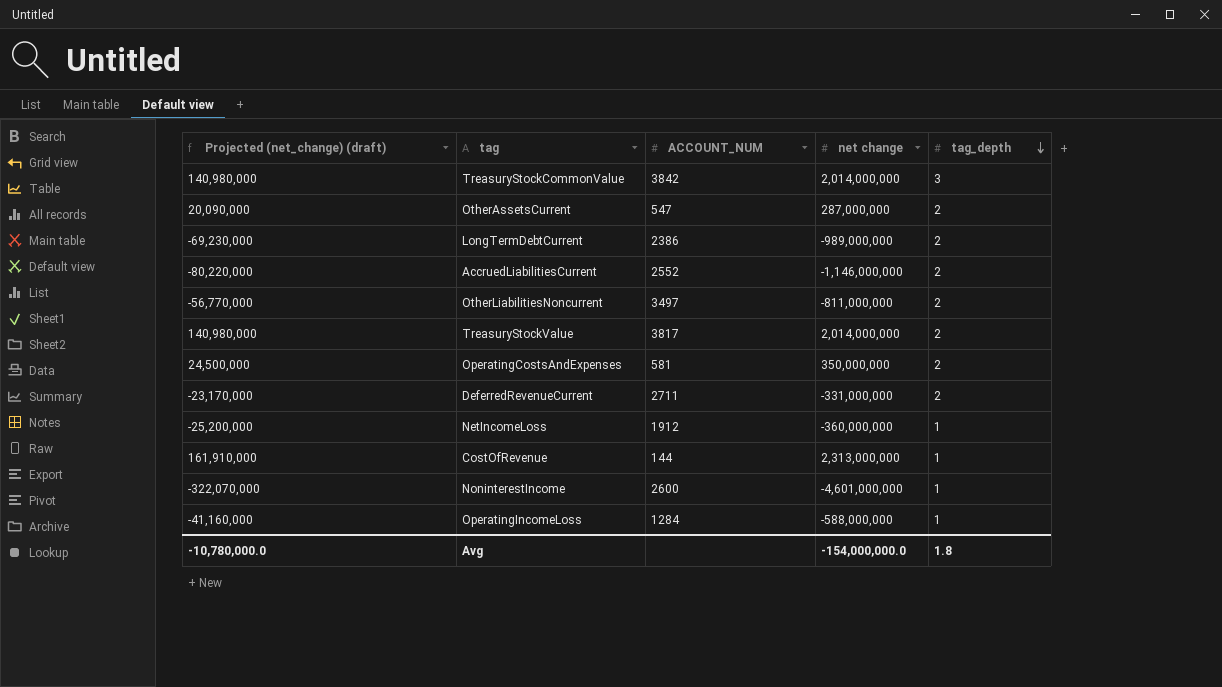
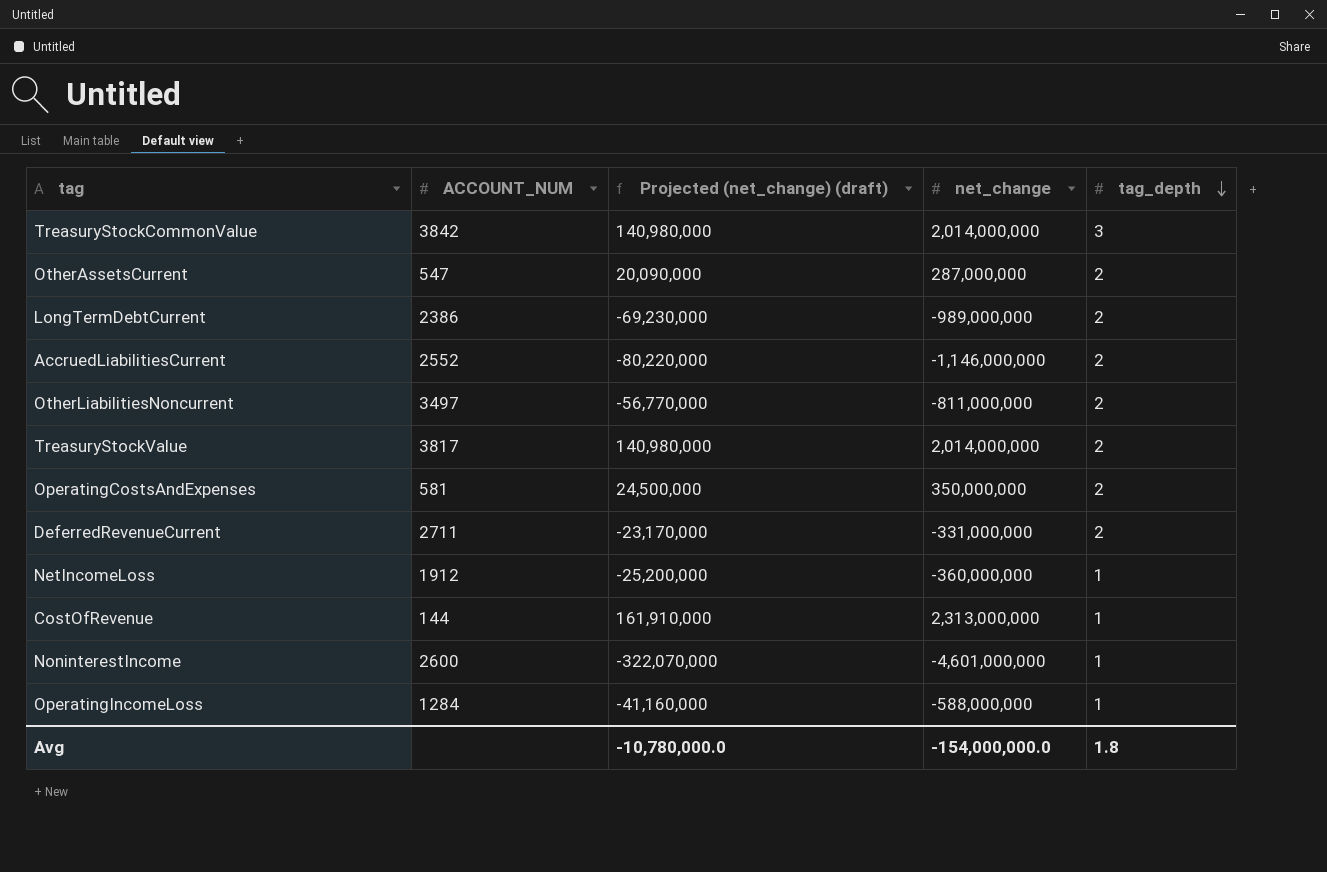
column Projected (net_change) (draft) | position: 1 -> 3
column name: net change -> net_change

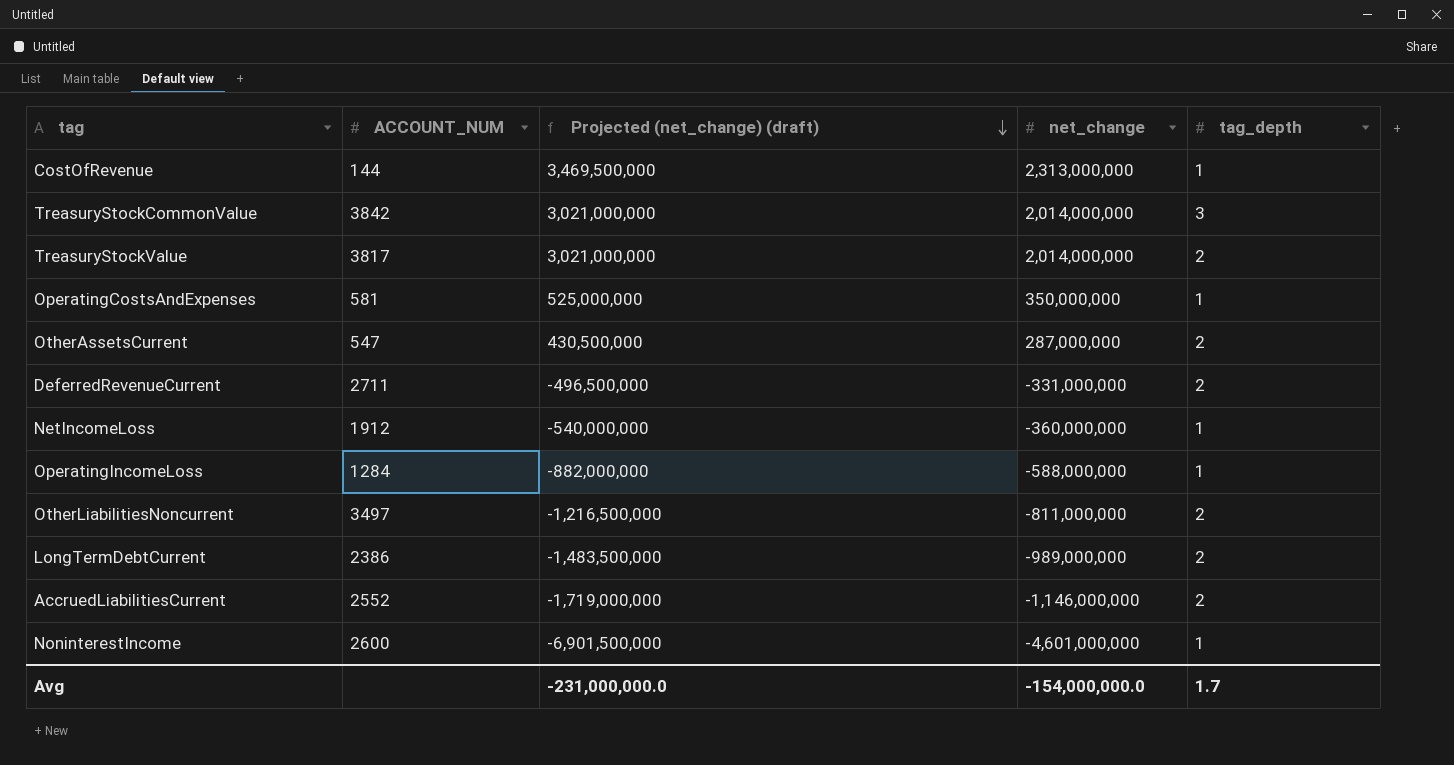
row order: tag_depth descending -> Projected (net_change) (draft) descending
column Projected (net_change) (draft) | formula: [net_change] * 0.07 -> [net_change] * 1.5
OperatingCostsAndExpenses | tag_depth: 2 -> 1
Avg | Projected (net_change) (draft): -10,780,000.0 -> -231,000,000.0
Avg | tag_depth: 1.8 -> 1.7

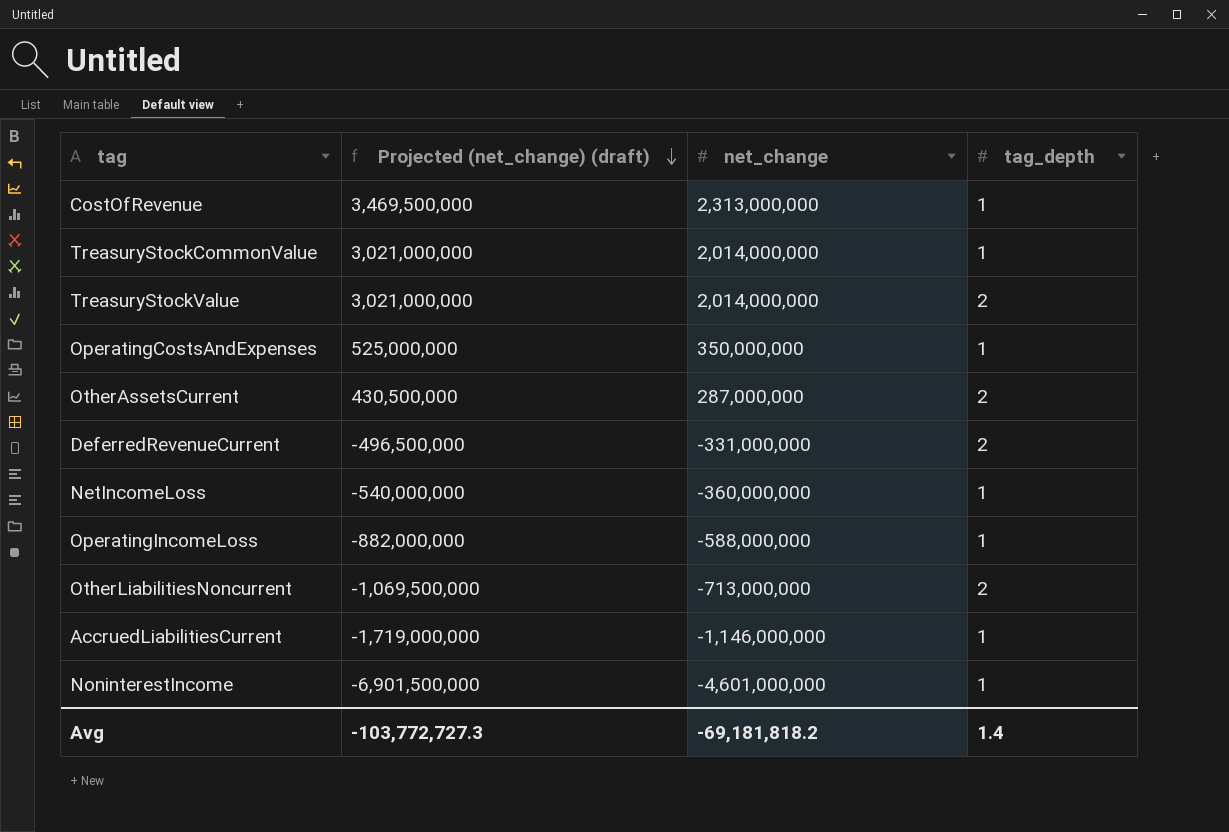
column ACCOUNT_NUM | position: 2 -> none
row LongTermDebtCurrent: 2386 | -1,483,500,000 | -989,000,000 | 2 -> none
TreasuryStockCommonValue | tag_depth: 3 -> 1
OtherLiabilitiesNoncurrent | Projected (net_change) (draft): -1,216,500,000 -> -1,069,500,000
OtherLiabilitiesNoncurrent | net_change: -811,000,000 -> -713,000,000
AccruedLiabilitiesCurrent | tag_depth: 2 -> 1
Avg | Projected (net_change) (draft): -231,000,000.0 -> -103,772,727.3
Avg | net_change: -154,000,000.0 -> -69,181,818.2
Avg | tag_depth: 1.7 -> 1.4

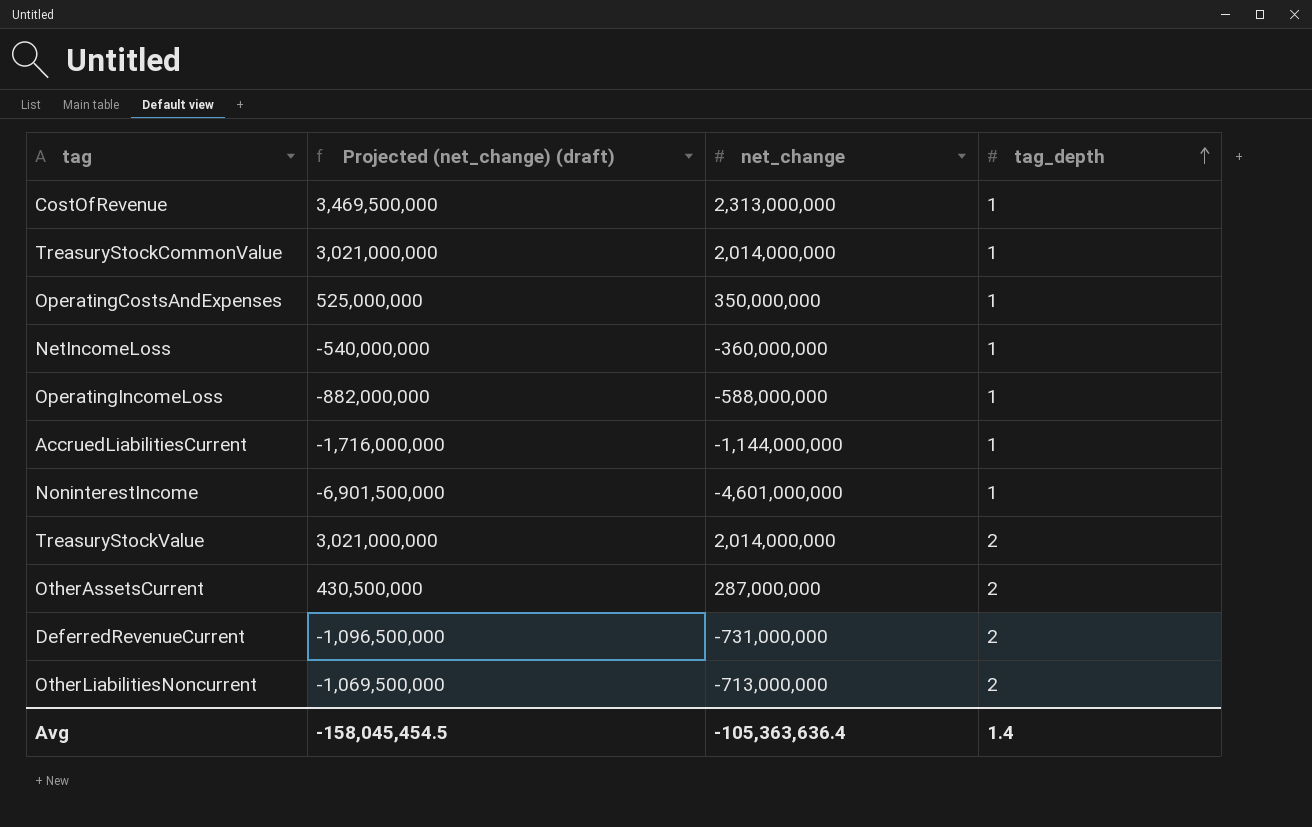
row order: Projected (net_change) (draft) descending -> tag_depth ascending
AccruedLiabilitiesCurrent | Projected (net_change) (draft): -1,719,000,000 -> -1,716,000,000
AccruedLiabilitiesCurrent | net_change: -1,146,000,000 -> -1,144,000,000
DeferredRevenueCurrent | Projected (net_change) (draft): -496,500,000 -> -1,096,500,000
DeferredRevenueCurrent | net_change: -331,000,000 -> -731,000,000
Avg | Projected (net_change) (draft): -103,772,727.3 -> -158,045,454.5
Avg | net_change: -69,181,818.2 -> -105,363,636.4

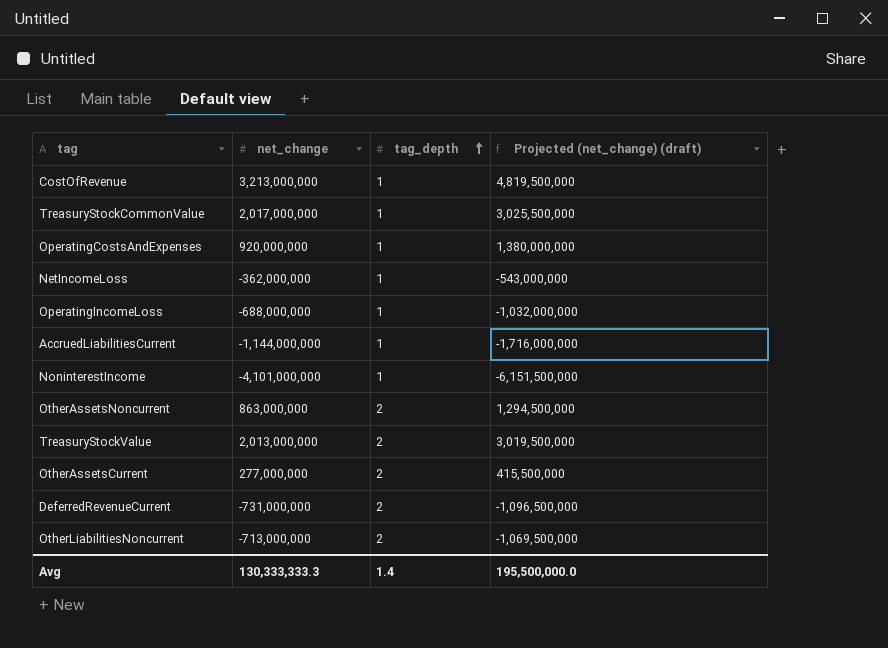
column Projected (net_change) (draft) | position: 2 -> 4
CostOfRevenue | net_change: 2,313,000,000 -> 3,213,000,000
CostOfRevenue | Projected (net_change) (draft): 3,469,500,000 -> 4,819,500,000
TreasuryStockCommonValue | net_change: 2,014,000,000 -> 2,017,000,000
TreasuryStockCommonValue | Projected (net_change) (draft): 3,021,000,000 -> 3,025,500,000
OperatingCostsAndExpenses | net_change: 350,000,000 -> 920,000,000
OperatingCostsAndExpenses | Projected (net_change) (draft): 525,000,000 -> 1,380,000,000
NetIncomeLoss | net_change: -360,000,000 -> -362,000,000
NetIncomeLoss | Projected (net_change) (draft): -540,000,000 -> -543,000,000
OperatingIncomeLoss | net_change: -588,000,000 -> -688,000,000
OperatingIncomeLoss | Projected (net_change) (draft): -882,000,000 -> -1,032,000,000
NoninterestIncome | net_change: -4,601,000,000 -> -4,101,000,000
NoninterestIncome | Projected (net_change) (draft): -6,901,500,000 -> -6,151,500,000
row OtherAssetsNoncurrent: none -> 863,000,000 | 2 | 1,294,500,000
TreasuryStockValue | net_change: 2,014,000,000 -> 2,013,000,000
TreasuryStockValue | Projected (net_change) (draft): 3,021,000,000 -> 3,019,500,000
OtherAssetsCurrent | net_change: 287,000,000 -> 277,000,000
OtherAssetsCurrent | Projected (net_change) (draft): 430,500,000 -> 415,500,000
Avg | net_change: -105,363,636.4 -> 130,333,333.3
Avg | Projected (net_change) (draft): -158,045,454.5 -> 195,500,000.0

